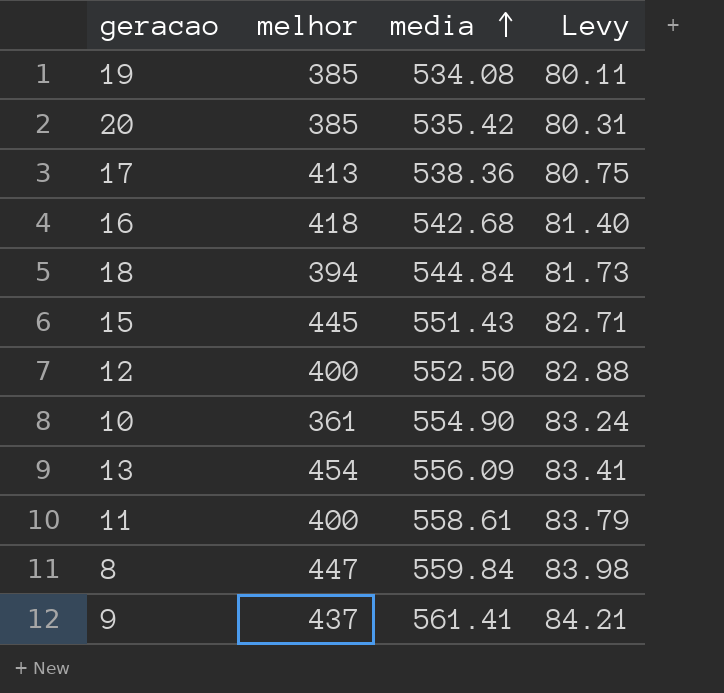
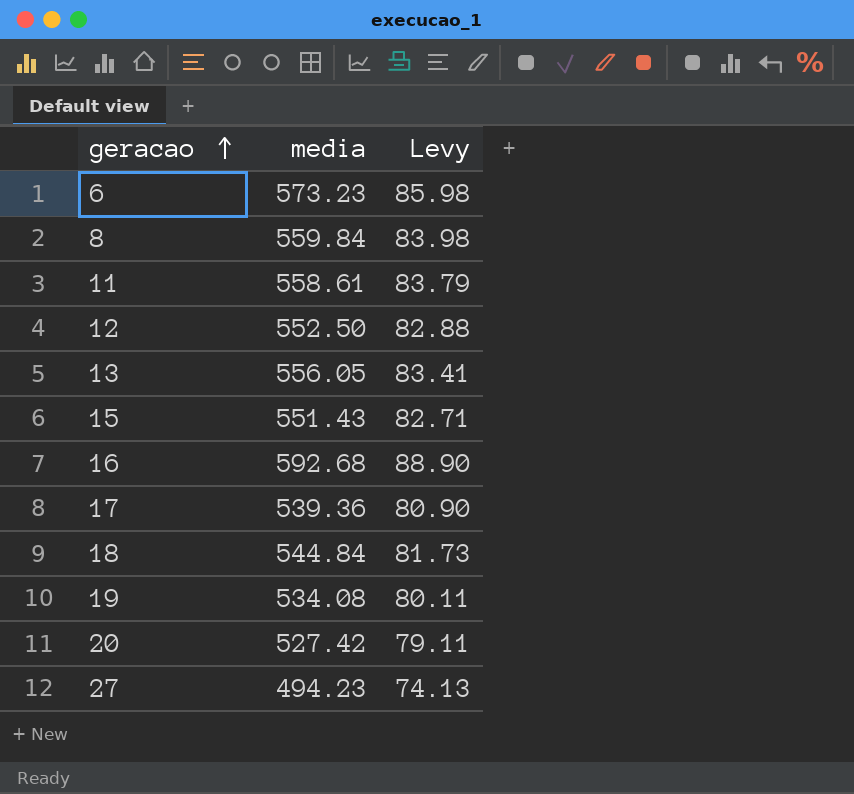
row order: media ascending -> geracao ascending
column melhor | position: 2 -> none
row 10: 361 | 554.90 | 83.24 -> none
row 9: 437 | 561.41 | 84.21 -> none
row 6: none -> 573.23 | 85.98
13 | media: 556.09 -> 556.05
16 | media: 542.68 -> 592.68
16 | Levy: 81.40 -> 88.90
17 | media: 538.36 -> 539.36
17 | Levy: 80.75 -> 80.90
20 | media: 535.42 -> 527.42
20 | Levy: 80.31 -> 79.11
row 27: none -> 494.23 | 74.13

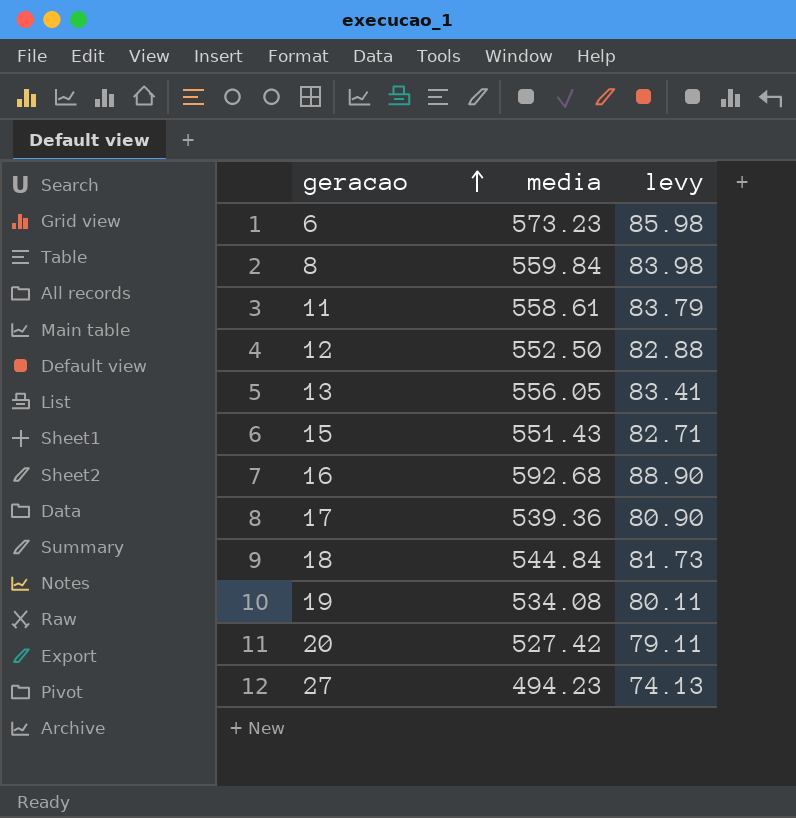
column name: Levy -> levy

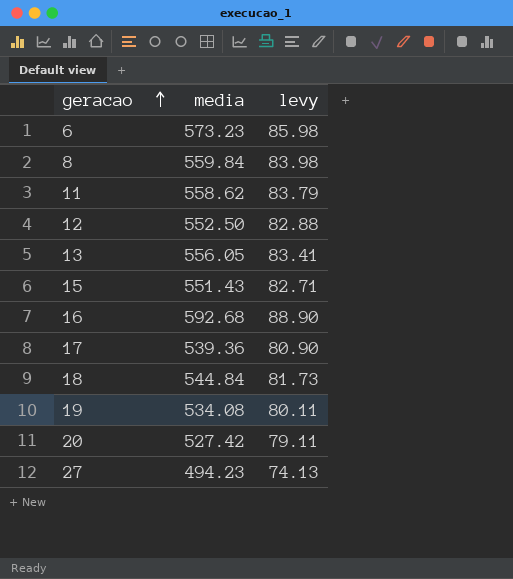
11 | media: 558.61 -> 558.62

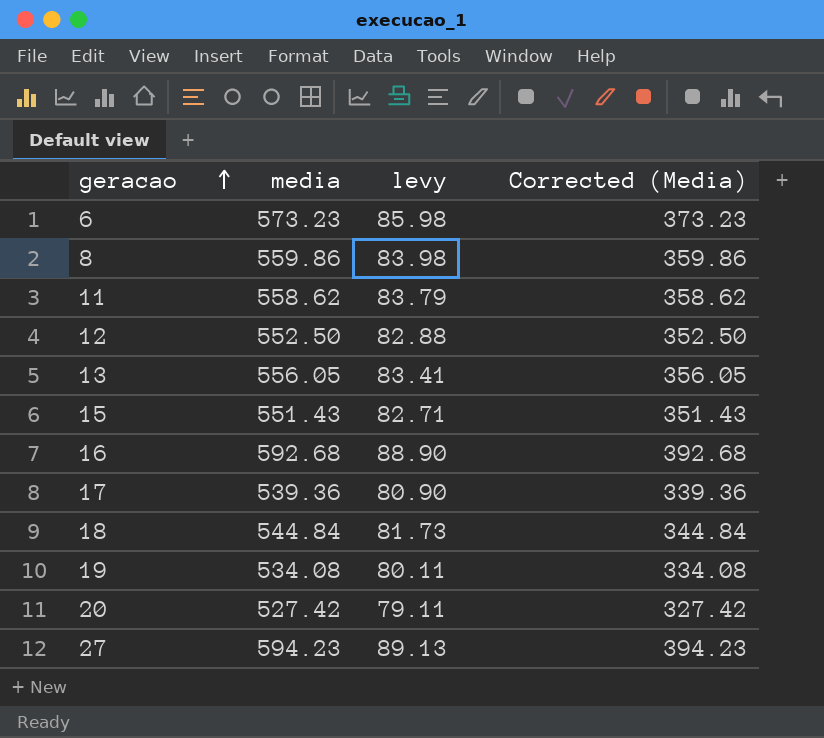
column Corrected (Media) | formula: none -> [media] - 200
8 | media: 559.84 -> 559.86
27 | media: 494.23 -> 594.23
27 | levy: 74.13 -> 89.13

